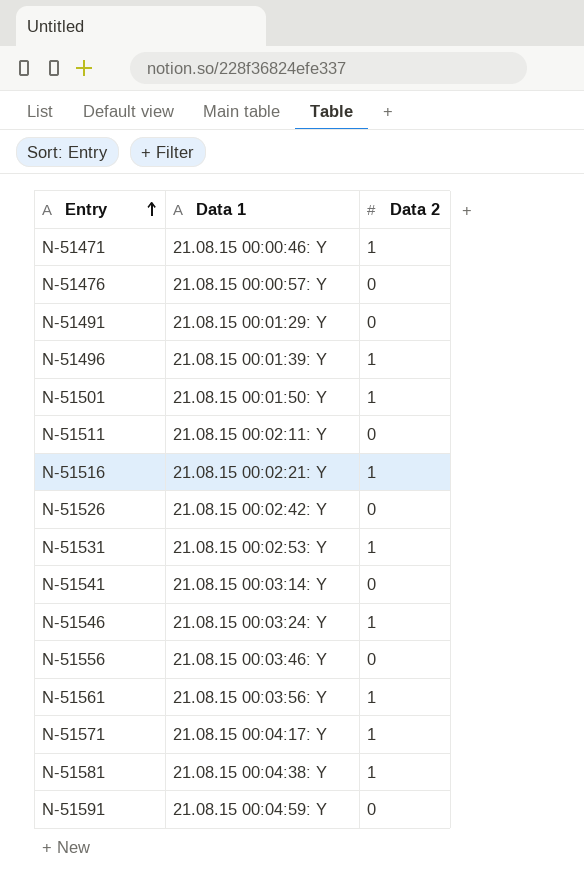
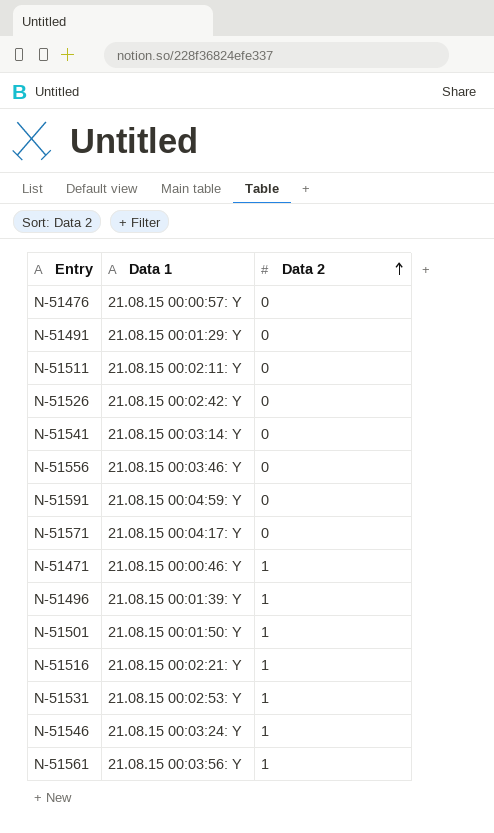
row order: Entry ascending -> Data 2 ascending
row N-51581: 21.08.15 00:04:38: Y | 1 -> none
N-51571 | Data 2: 1 -> 0

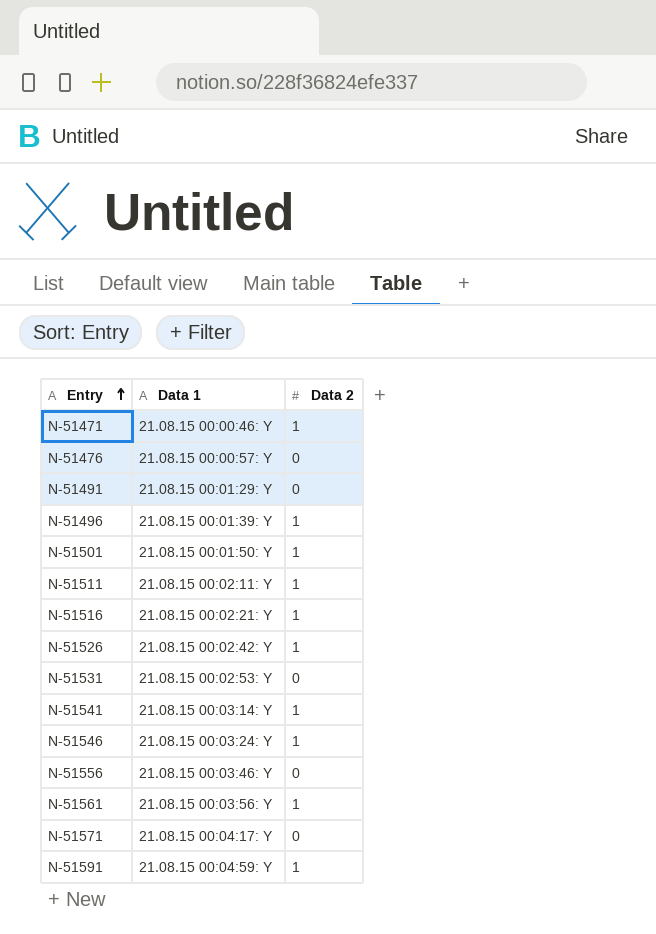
row order: Data 2 ascending -> Entry ascending
N-51511 | Data 2: 0 -> 1
N-51526 | Data 2: 0 -> 1
N-51531 | Data 2: 1 -> 0
N-51541 | Data 2: 0 -> 1
N-51591 | Data 2: 0 -> 1

